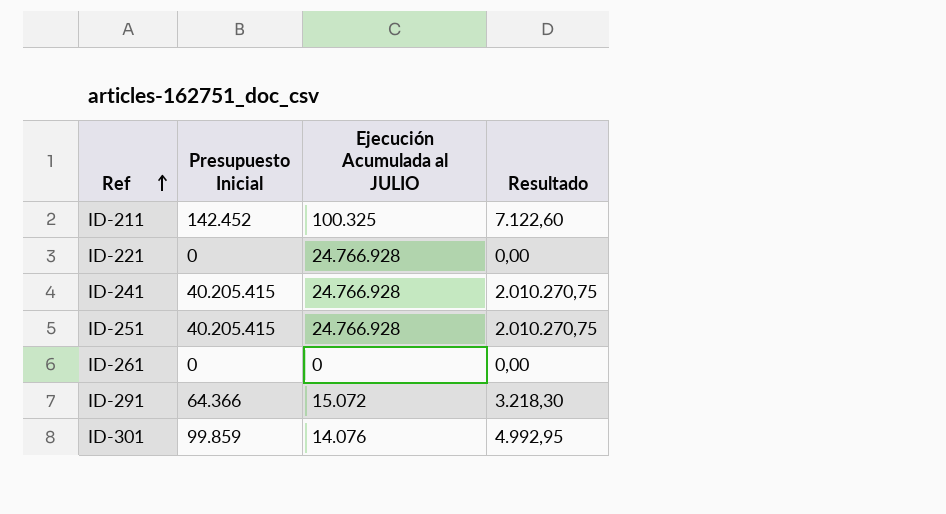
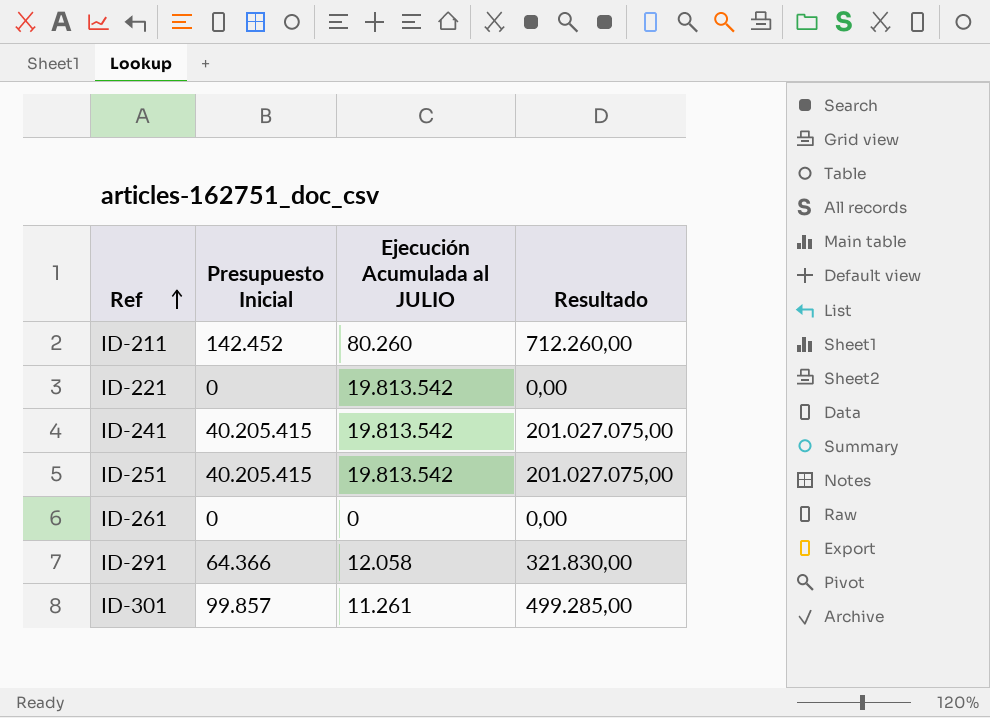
column Resultado | formula: [Presupuesto Inicial] * 0,05 -> [Presupuesto Inicial] * 5
ID-211 | Ejecución Acumulada al JULIO: 100.325 -> 80.260
ID-221 | Ejecución Acumulada al JULIO: 24.766.928 -> 19.813.542
ID-241 | Ejecución Acumulada al JULIO: 24.766.928 -> 19.813.542
ID-251 | Ejecución Acumulada al JULIO: 24.766.928 -> 19.813.542
ID-291 | Ejecución Acumulada al JULIO: 15.072 -> 12.058
ID-301 | Presupuesto Inicial: 99.859 -> 99.857
ID-301 | Ejecución Acumulada al JULIO: 14.076 -> 11.261

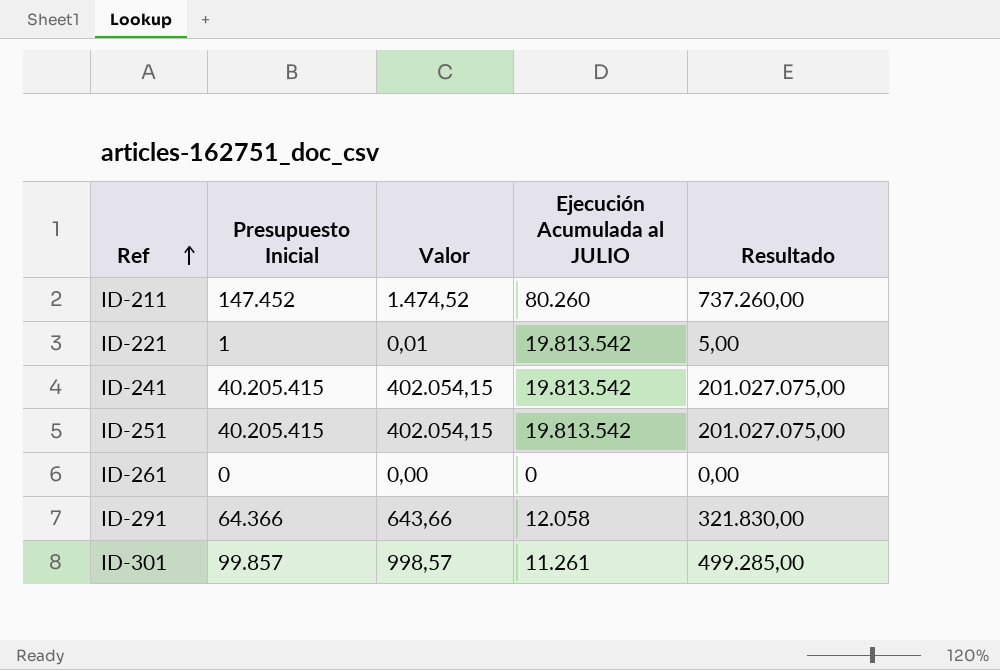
column Valor | formula: none -> [Presupuesto Inicial] * 0,01
ID-211 | Presupuesto Inicial: 142.452 -> 147.452
ID-211 | Resultado: 712.260,00 -> 737.260,00
ID-221 | Presupuesto Inicial: 0 -> 1
ID-221 | Resultado: 0,00 -> 5,00

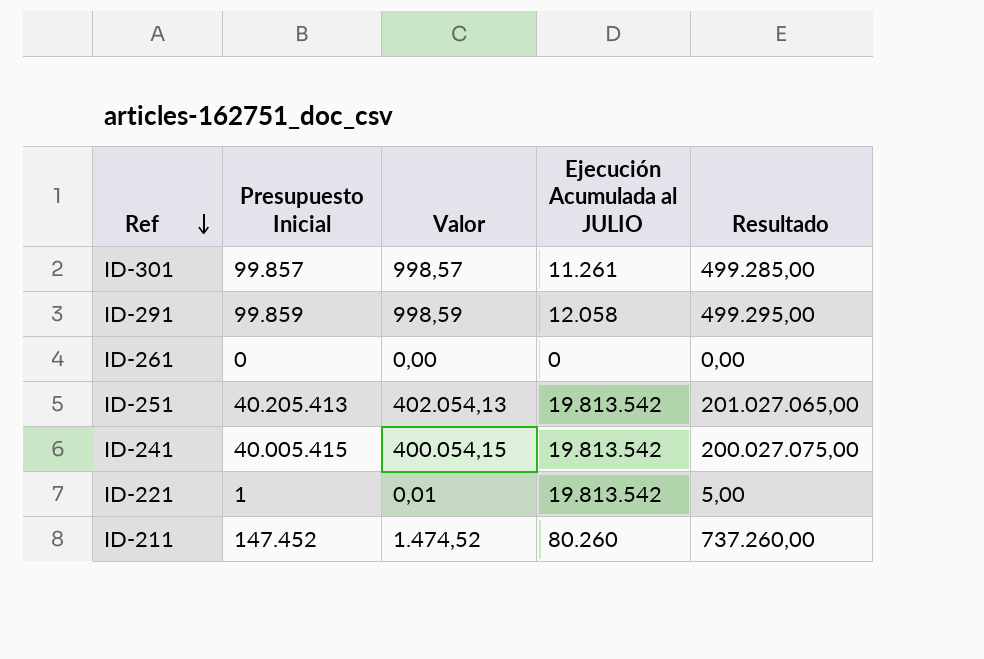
row order: Ref ascending -> Ref descending
ID-291 | Presupuesto Inicial: 64.366 -> 99.859
ID-291 | Valor: 643,66 -> 998,59
ID-291 | Resultado: 321.830,00 -> 499.295,00
ID-251 | Presupuesto Inicial: 40.205.415 -> 40.205.413
ID-251 | Valor: 402.054,15 -> 402.054,13
ID-251 | Resultado: 201.027.075,00 -> 201.027.065,00
ID-241 | Presupuesto Inicial: 40.205.415 -> 40.005.415
ID-241 | Valor: 402.054,15 -> 400.054,15
ID-241 | Resultado: 201.027.075,00 -> 200.027.075,00

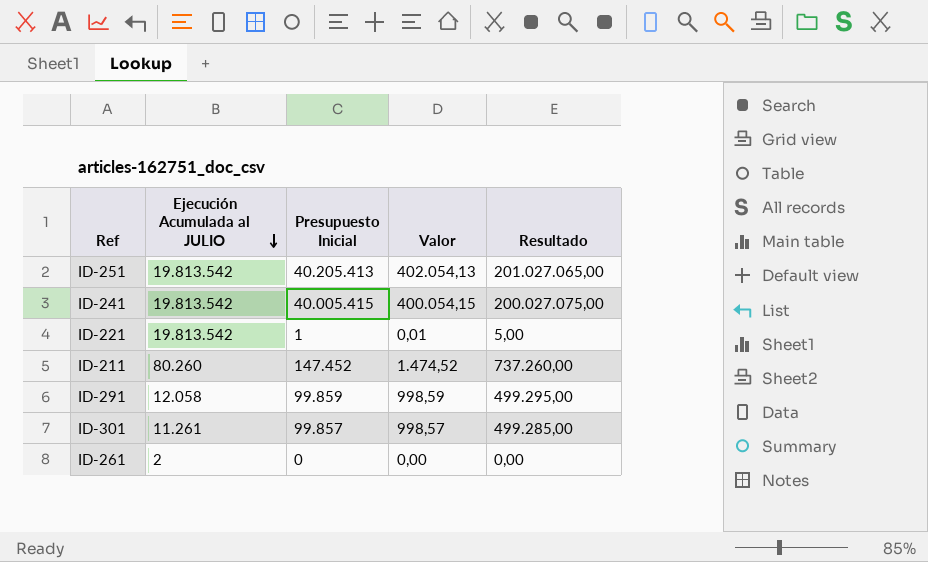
row order: Ref descending -> Ejecución Acumulada al JULIO descending
column Ejecución Acumulada al JULIO | position: 4 -> 2
ID-261 | Ejecución Acumulada al JULIO: 0 -> 2

